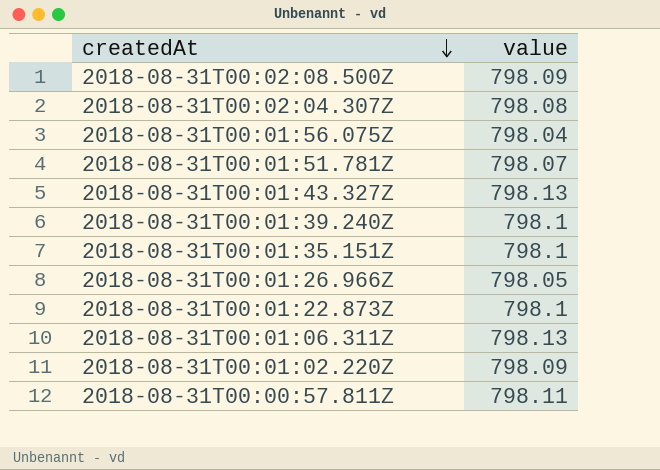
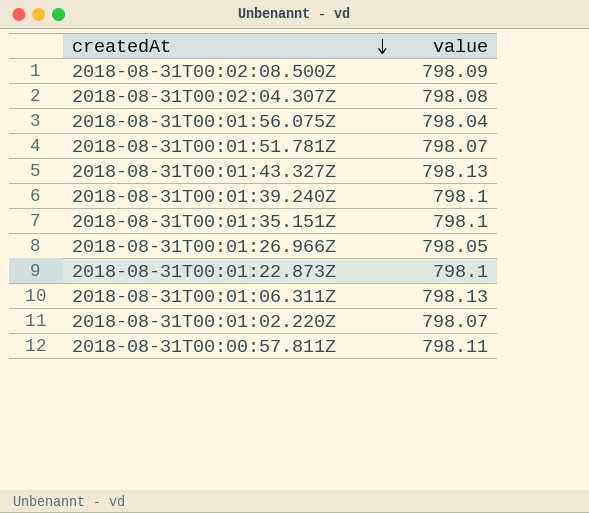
2018-08-31T00:01:02.220Z | value: 798.09 -> 798.07

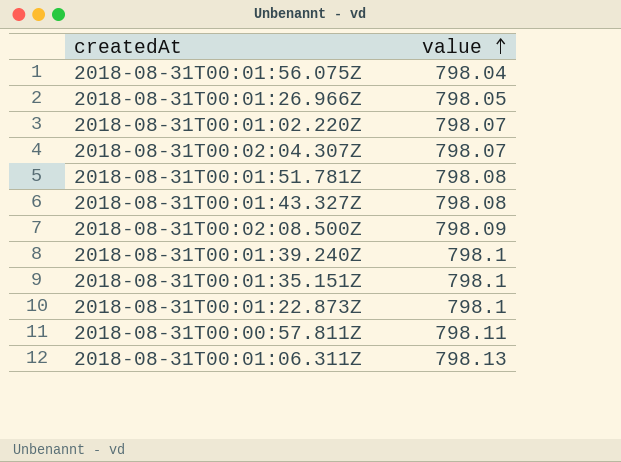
row order: createdAt descending -> value ascending
2018-08-31T00:02:04.307Z | value: 798.08 -> 798.07
2018-08-31T00:01:51.781Z | value: 798.07 -> 798.08
2018-08-31T00:01:43.327Z | value: 798.13 -> 798.08

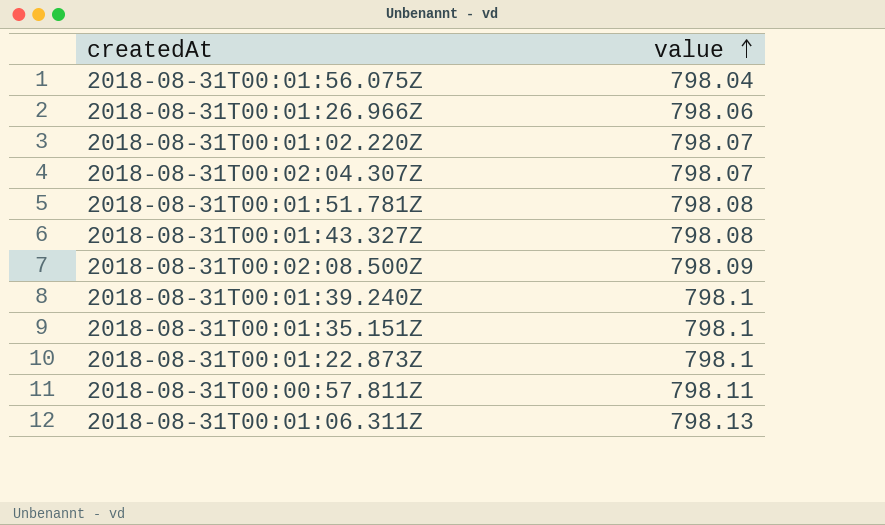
2018-08-31T00:01:26.966Z | value: 798.05 -> 798.06

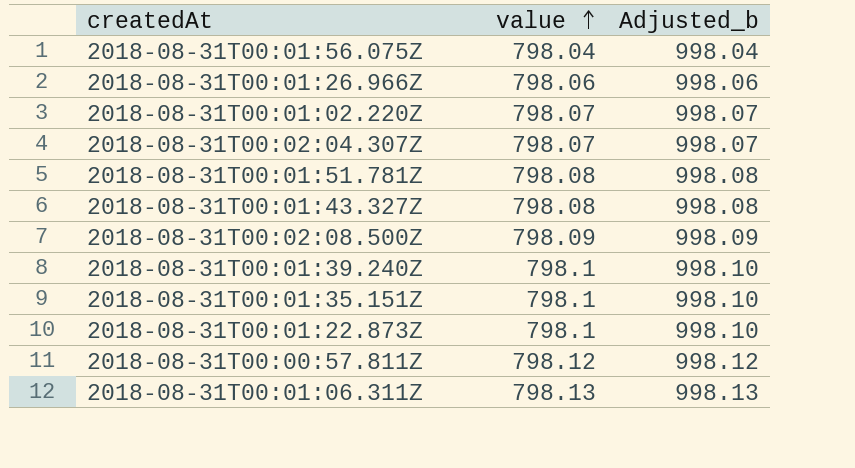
column Adjusted_b | formula: none -> [value] + 200
2018-08-31T00:00:57.811Z | value: 798.11 -> 798.12

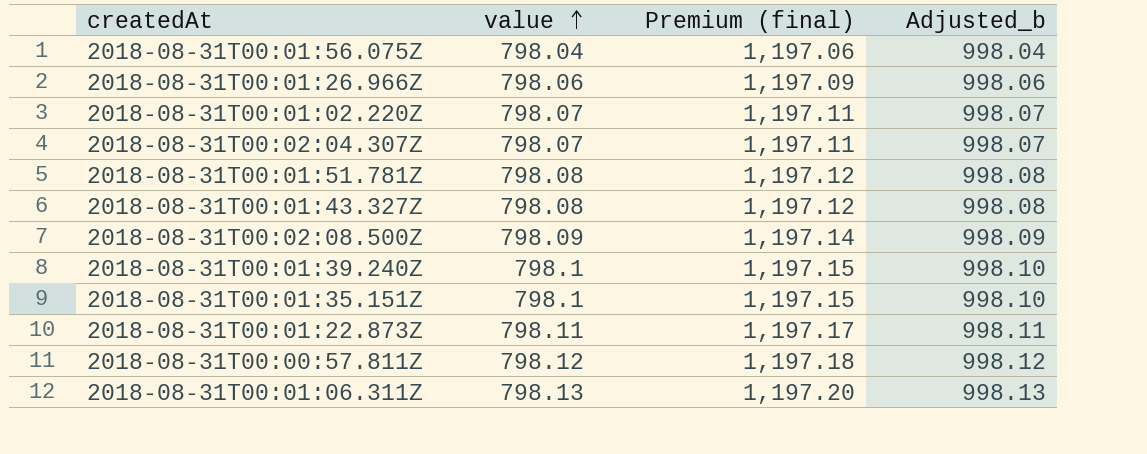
column Premium (final) | formula: none -> [value] * 1.5
2018-08-31T00:01:22.873Z | value: 798.1 -> 798.11
2018-08-31T00:01:22.873Z | Adjusted_b: 998.10 -> 998.11

